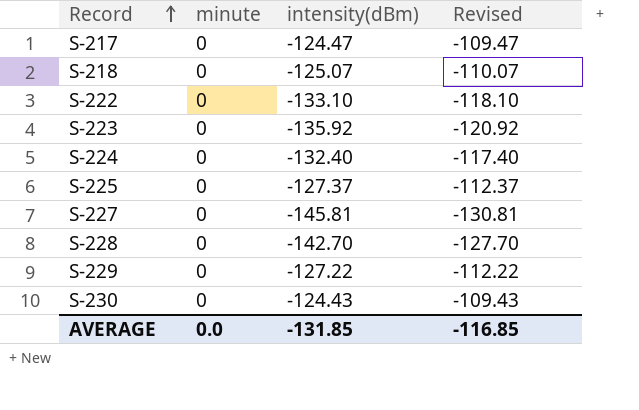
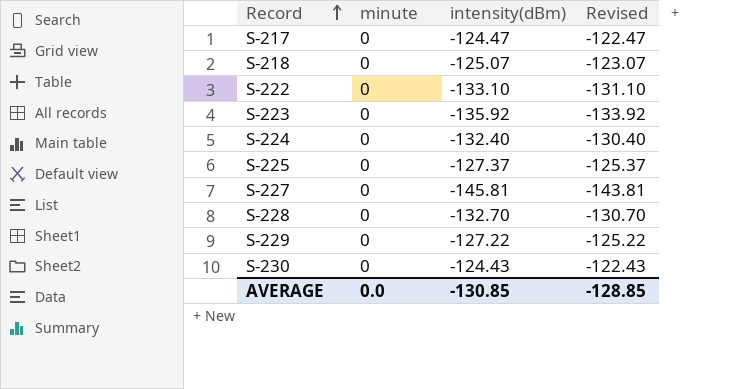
column Revised | formula: [intensity(dBm)] + 15 -> [intensity(dBm)] + 2
S-228 | intensity(dBm): -142.70 -> -132.70
AVERAGE | intensity(dBm): -131.85 -> -130.85
AVERAGE | Revised: -116.85 -> -128.85

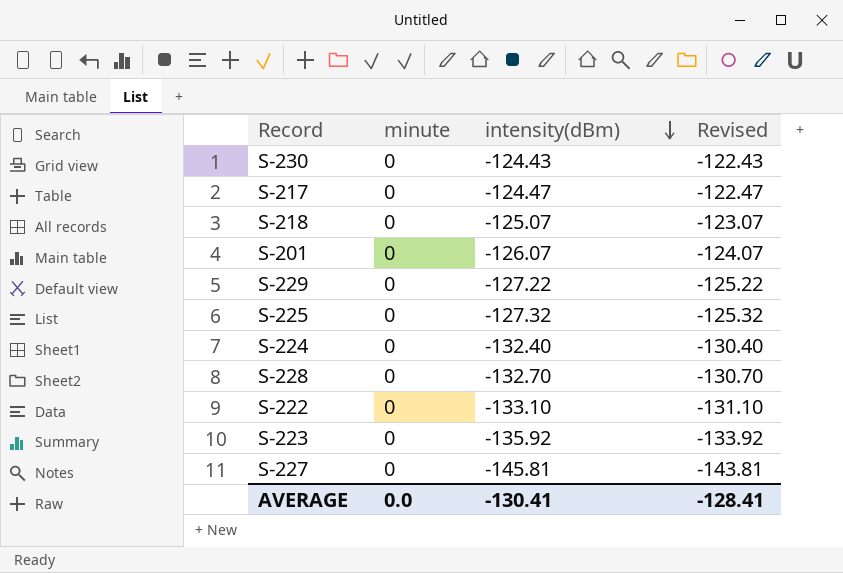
row order: Record ascending -> intensity(dBm) descending
row S-201: none -> 0 | -126.07 | -124.07
S-225 | intensity(dBm): -127.37 -> -127.32
S-225 | Revised: -125.37 -> -125.32
AVERAGE | intensity(dBm): -130.85 -> -130.41
AVERAGE | Revised: -128.85 -> -128.41

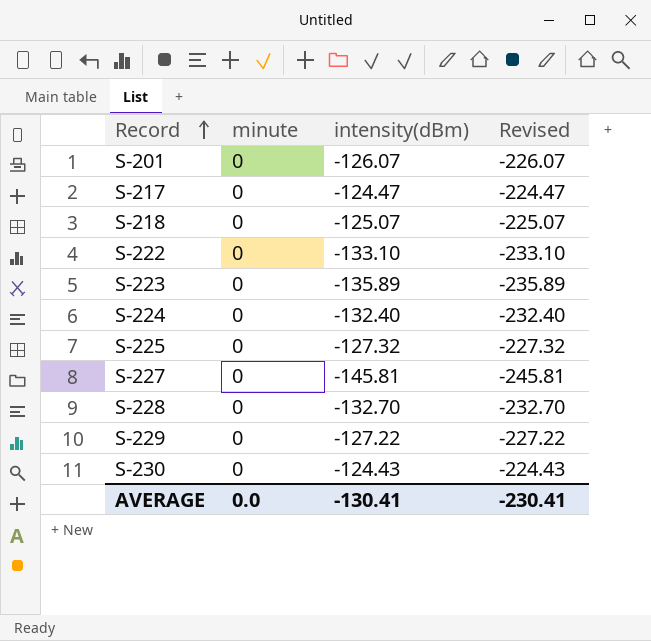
row order: intensity(dBm) descending -> Record ascending
column Revised | formula: [intensity(dBm)] + 2 -> [intensity(dBm)] - 100
S-223 | intensity(dBm): -135.92 -> -135.89
AVERAGE | Revised: -128.41 -> -230.41

